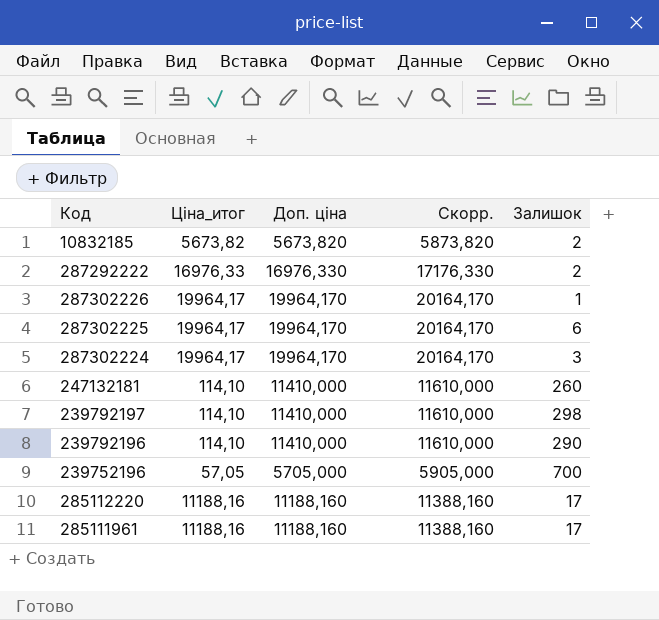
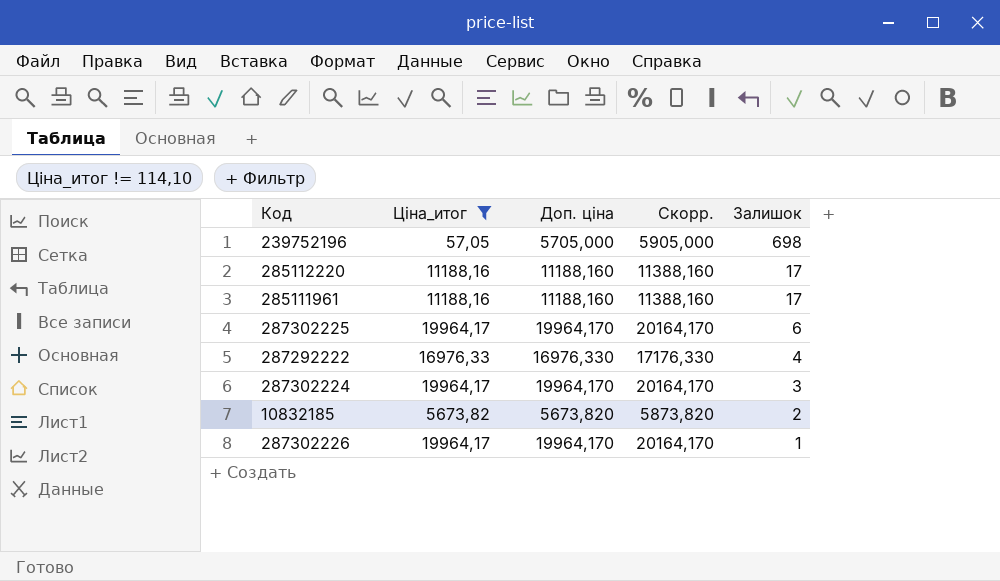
filter: none -> Ціна_итог != 114,10
row order: none -> Залишок descending
239752196 | Залишок: 700 -> 698
287292222 | Залишок: 2 -> 4

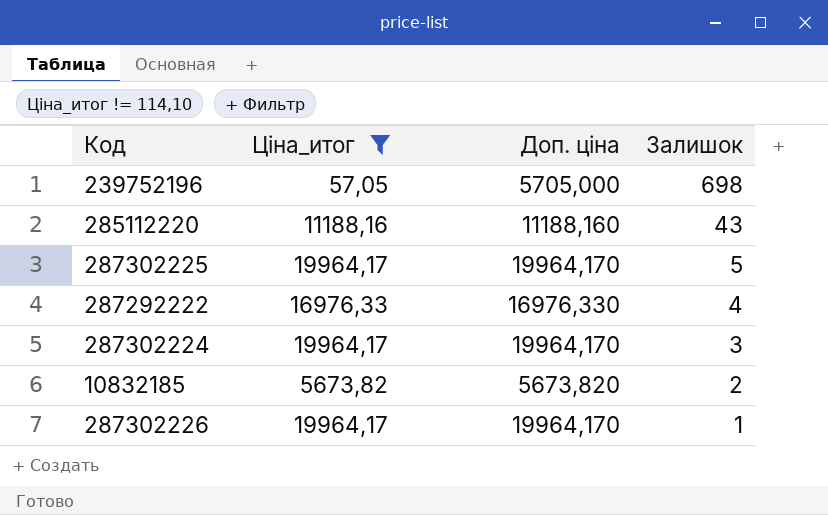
column Скорр. | formula: [Доп. ціна] + 200 -> none
row 285111961: 11188,16 | 11188,160 | 11388,160 | 17 -> none
285112220 | Залишок: 17 -> 43
287302225 | Залишок: 6 -> 5

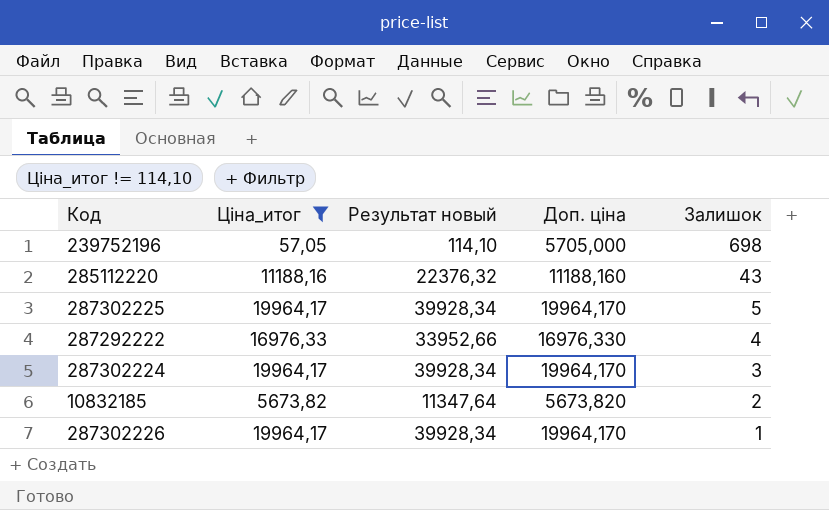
column Результат новый | formula: none -> [Ціна_итог] * 2

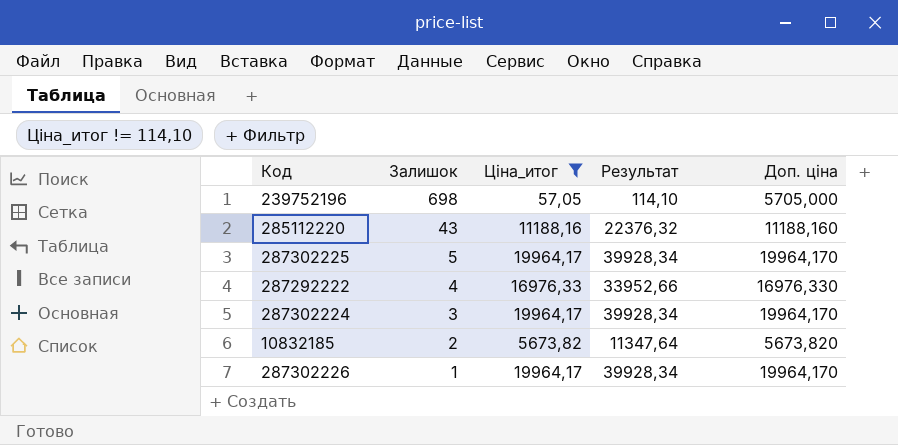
column Залишок | position: 5 -> 2
column name: Результат новый -> Результат

